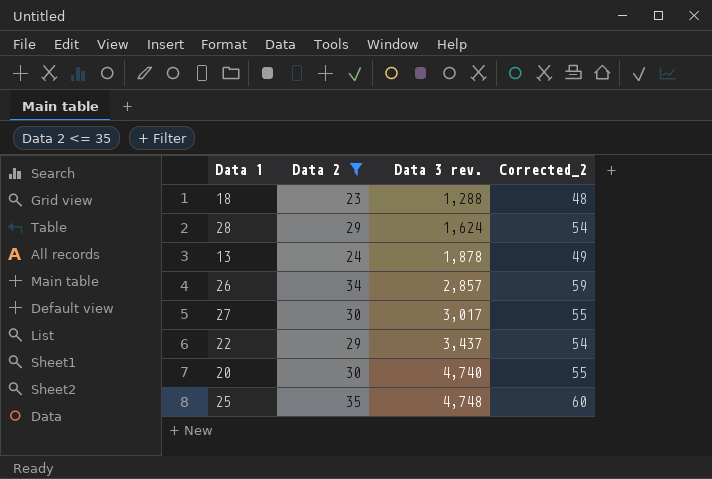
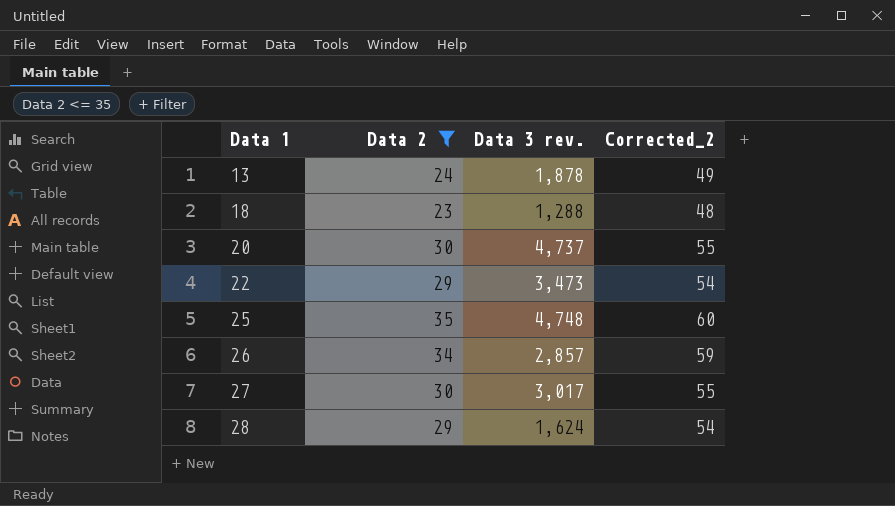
row order: Data 3 rev. ascending -> Data 1 ascending
20 | Data 3 rev.: 4,740 -> 4,737
22 | Data 3 rev.: 3,437 -> 3,473

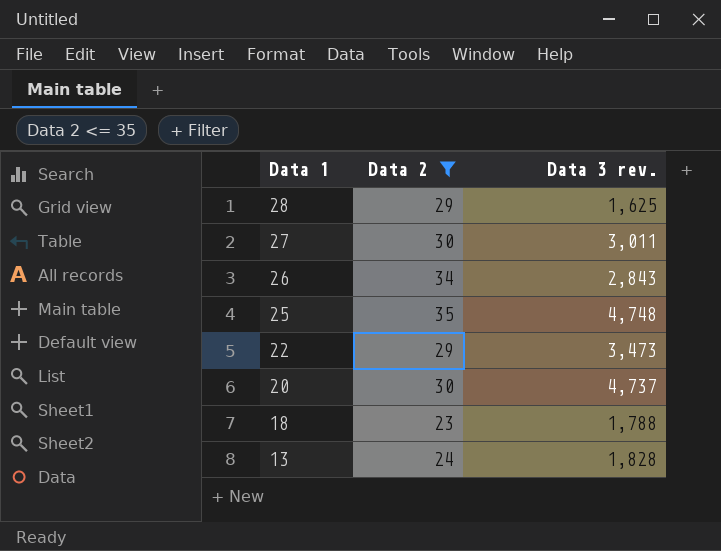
row order: Data 1 ascending -> Data 1 descending
column Corrected_2 | formula: [Data 2] + 25 -> none
28 | Data 3 rev.: 1,624 -> 1,625
27 | Data 3 rev.: 3,017 -> 3,011
26 | Data 3 rev.: 2,857 -> 2,843
18 | Data 3 rev.: 1,288 -> 1,788
13 | Data 3 rev.: 1,878 -> 1,828

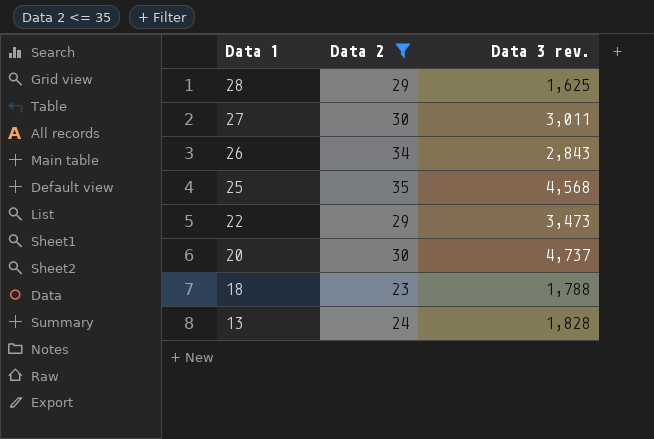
25 | Data 3 rev.: 4,748 -> 4,568

